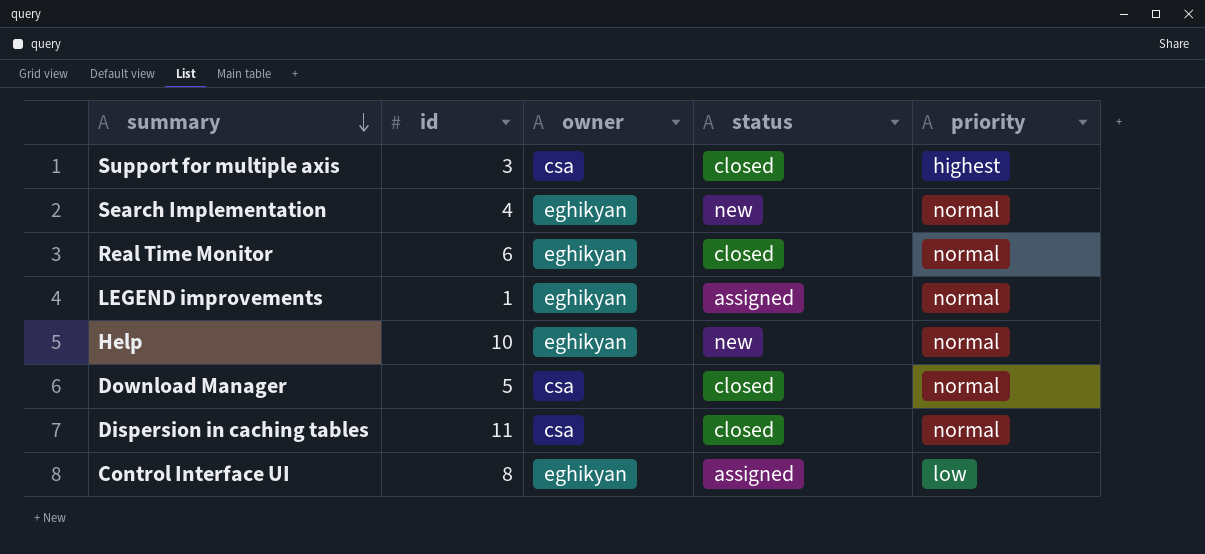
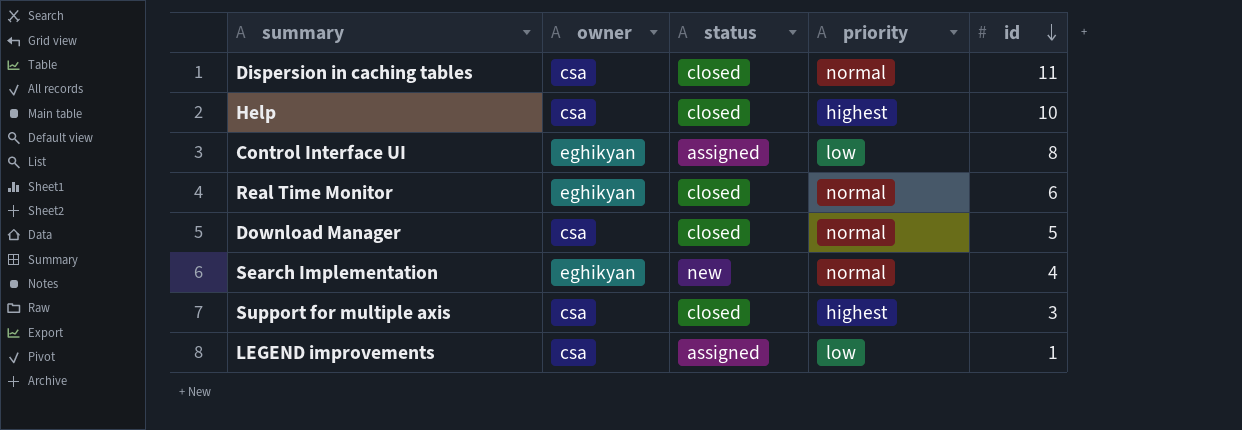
row order: summary descending -> id descending
column id | position: 2 -> 5
Help | owner: eghikyan -> csa
Help | status: new -> closed
Help | priority: normal -> highest
LEGEND improvements | owner: eghikyan -> csa
LEGEND improvements | priority: normal -> low

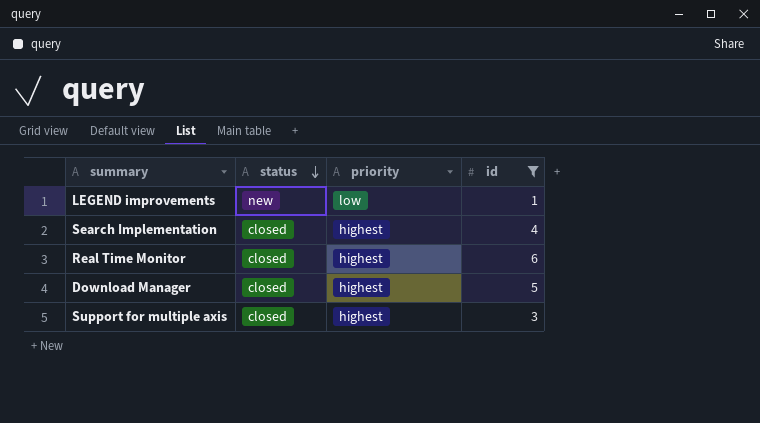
filter: none -> id <= 6
row order: id descending -> status descending
column owner | position: 2 -> none
LEGEND improvements | status: assigned -> new
Search Implementation | status: new -> closed
Search Implementation | priority: normal -> highest
Real Time Monitor | priority: normal -> highest
Download Manager | priority: normal -> highest

